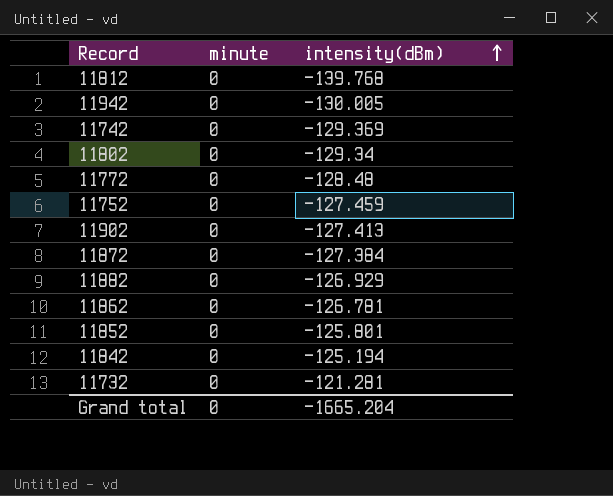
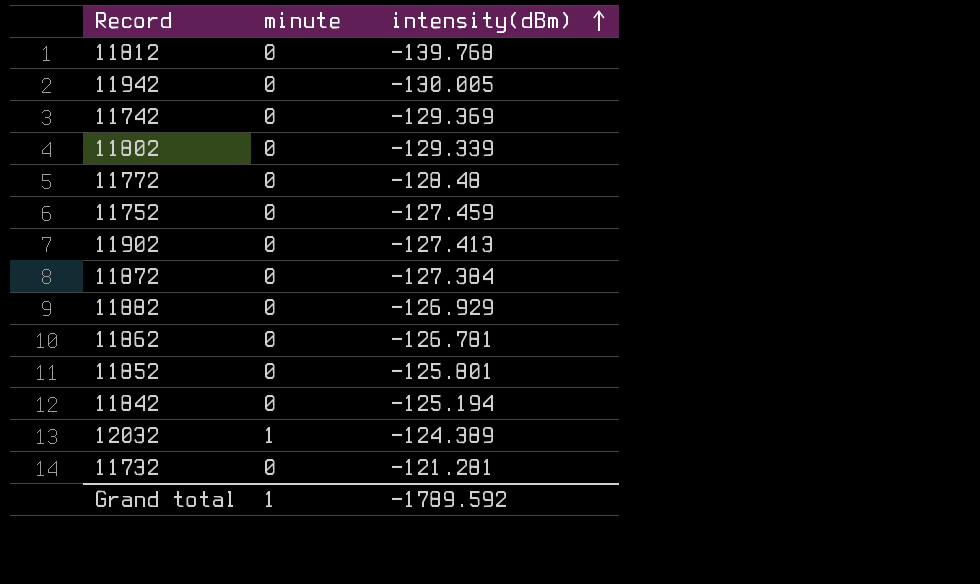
11802 | intensity(dBm): -129.34 -> -129.339
row 12032: none -> 1 | -124.389
Grand total | minute: 0 -> 1
Grand total | intensity(dBm): -1665.204 -> -1789.592

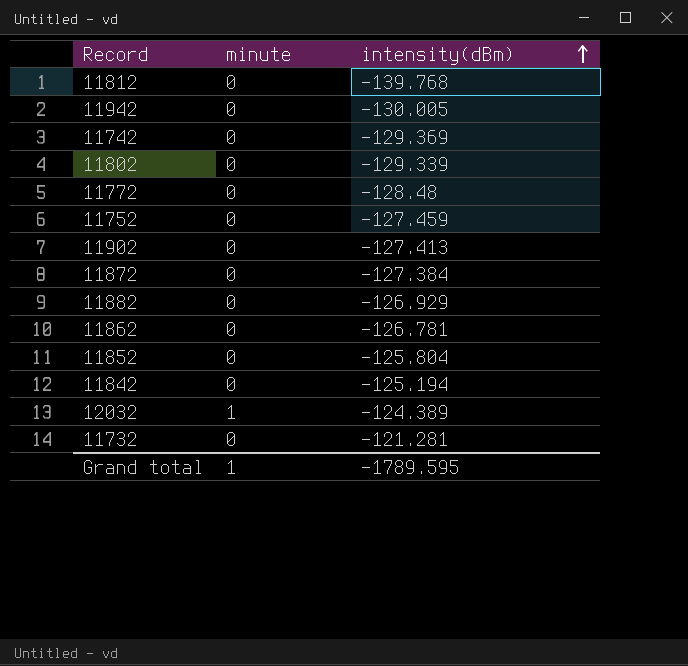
11852 | intensity(dBm): -125.801 -> -125.804
Grand total | intensity(dBm): -1789.592 -> -1789.595

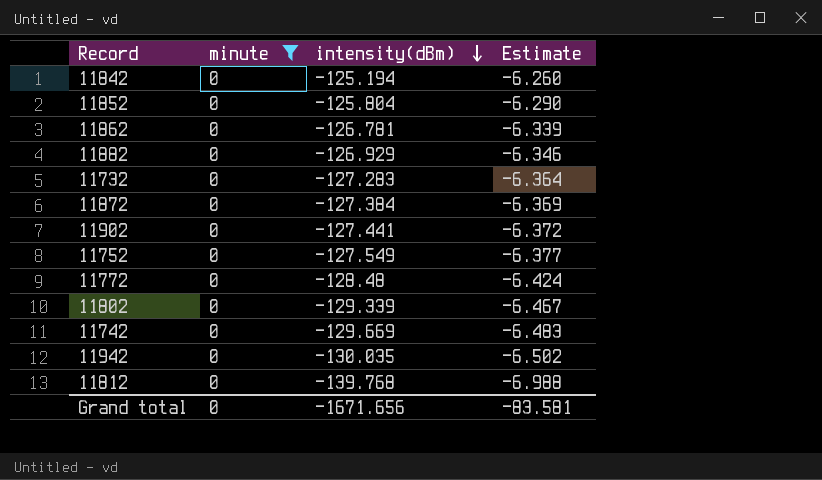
filter: none -> minute = 0
row order: intensity(dBm) ascending -> intensity(dBm) descending
column Estimate | formula: none -> [intensity(dBm)] * 0.05
11732 | intensity(dBm): -121.281 -> -127.283
11902 | intensity(dBm): -127.413 -> -127.441
11752 | intensity(dBm): -127.459 -> -127.549
11742 | intensity(dBm): -129.369 -> -129.669
11942 | intensity(dBm): -130.005 -> -130.035
Grand total | minute: 1 -> 0
Grand total | intensity(dBm): -1789.595 -> -1671.656

